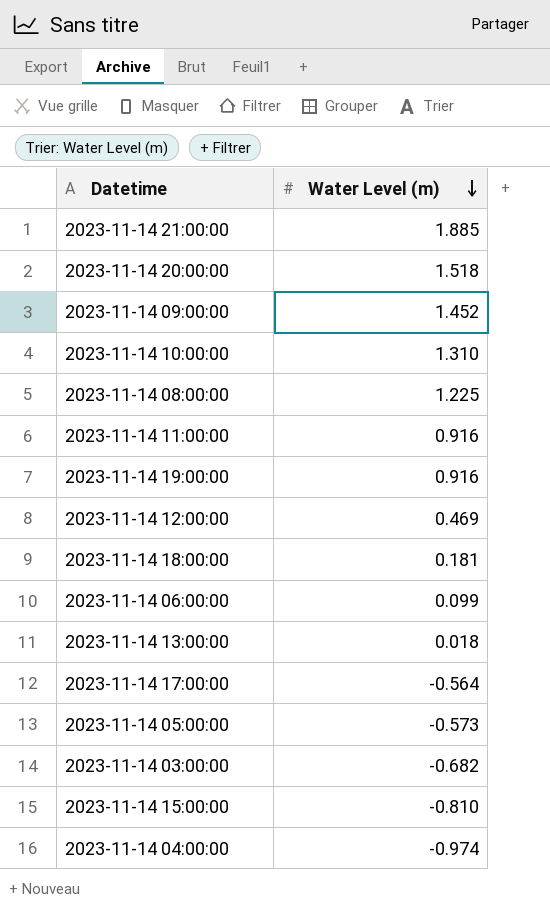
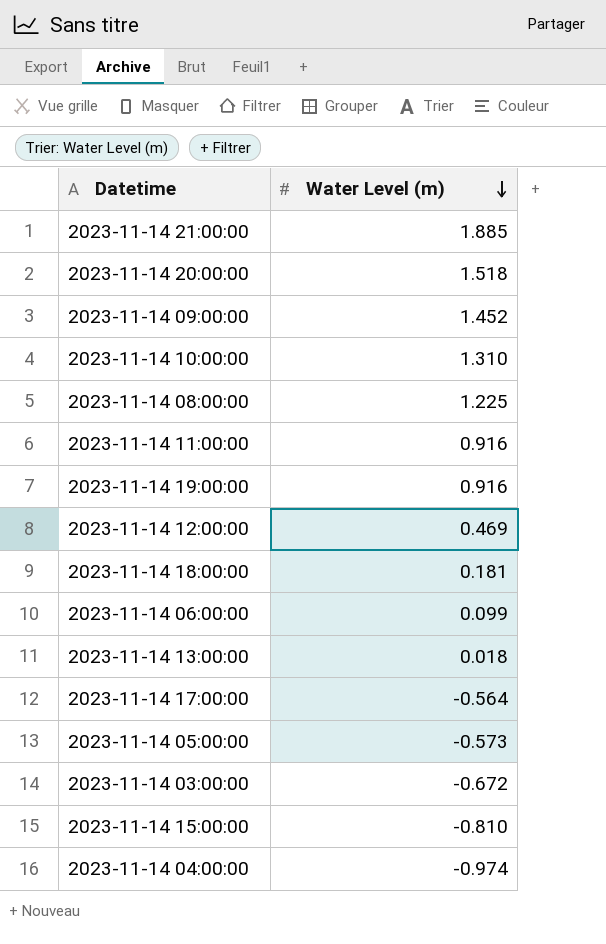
2023-11-14 03:00:00 | Water Level (m): -0.682 -> -0.672

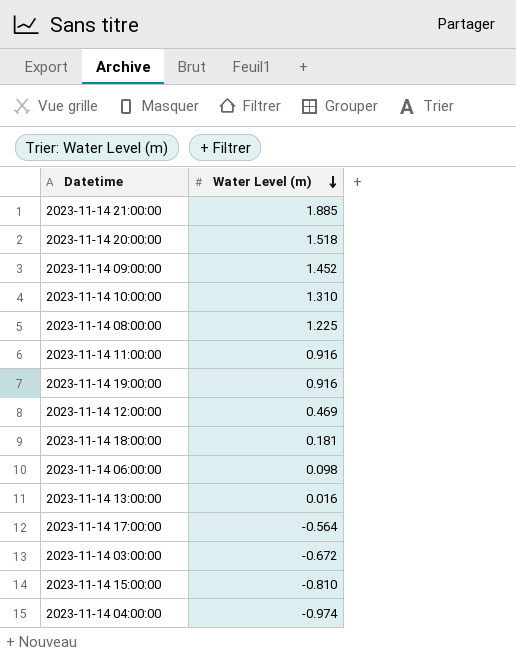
row 2023-11-14 05:00:00: -0.573 -> none
2023-11-14 06:00:00 | Water Level (m): 0.099 -> 0.098
2023-11-14 13:00:00 | Water Level (m): 0.018 -> 0.016

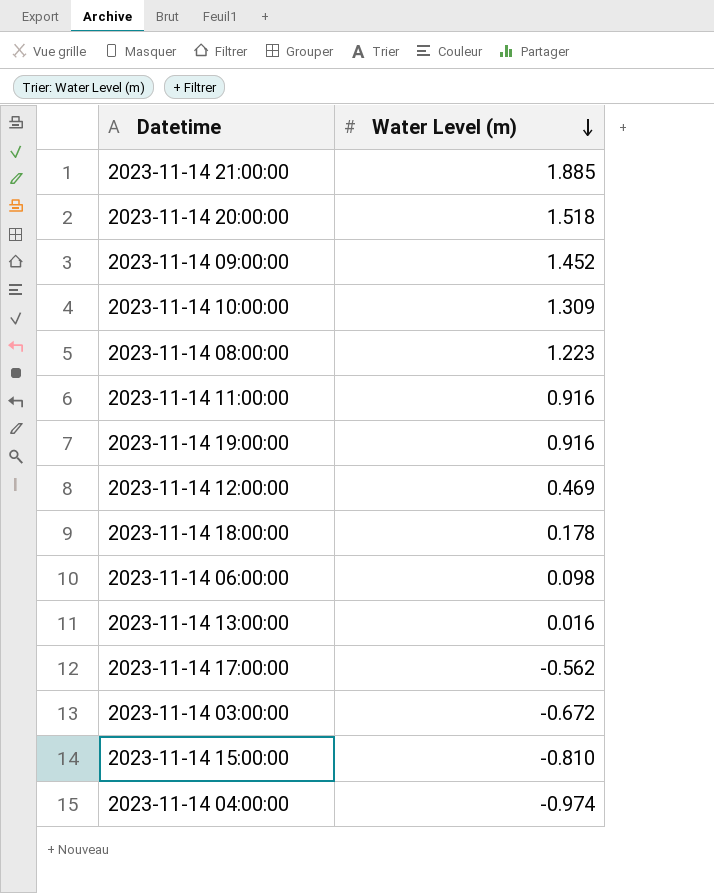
2023-11-14 10:00:00 | Water Level (m): 1.310 -> 1.309
2023-11-14 08:00:00 | Water Level (m): 1.225 -> 1.223
2023-11-14 18:00:00 | Water Level (m): 0.181 -> 0.178
2023-11-14 17:00:00 | Water Level (m): -0.564 -> -0.562

